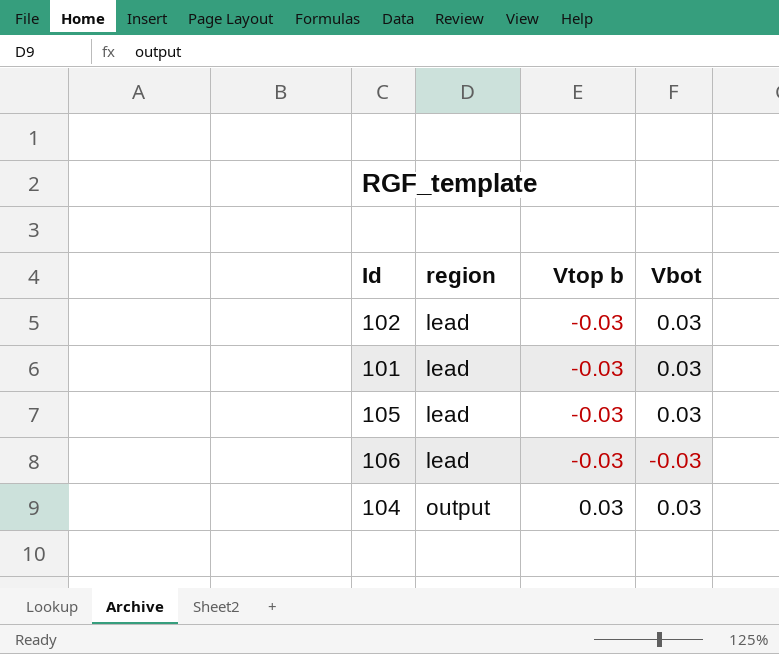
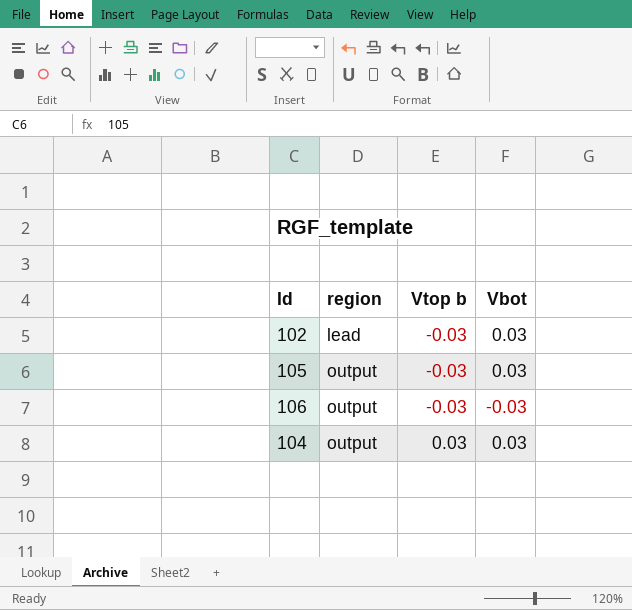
row 101: lead | -0.03 | 0.03 -> none
105 | region: lead -> output
106 | region: lead -> output

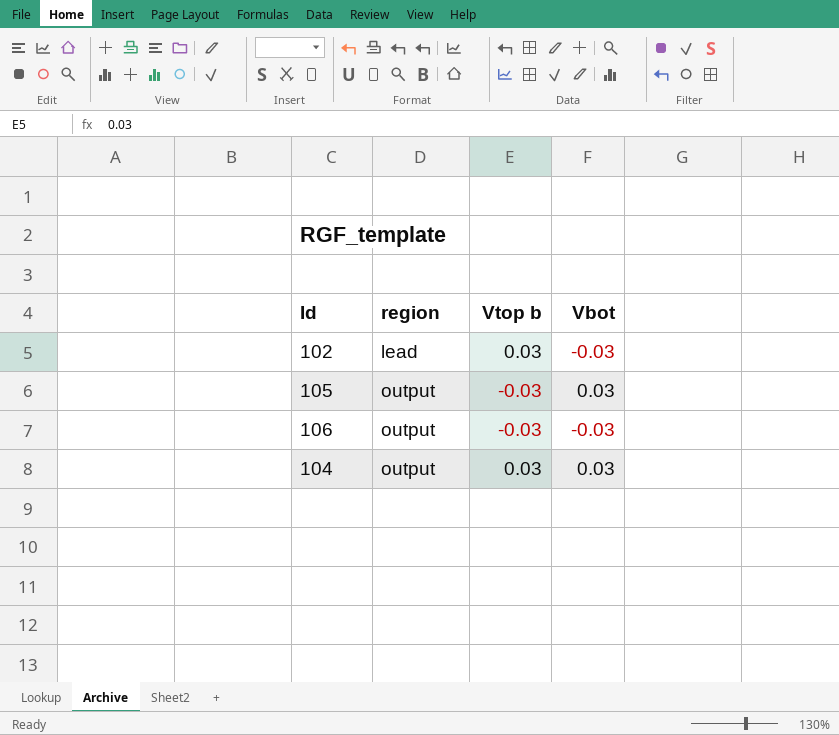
102 | Vtop b: -0.03 -> 0.03
102 | Vbot: 0.03 -> -0.03

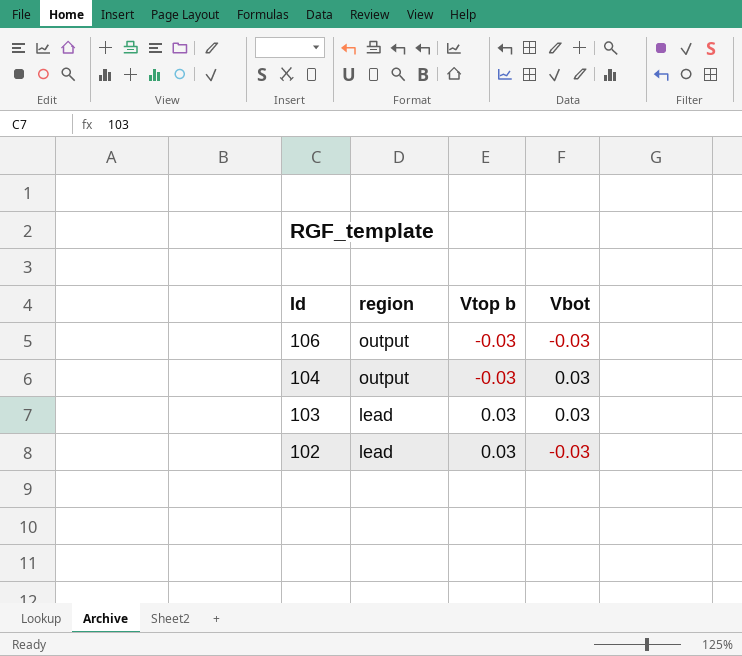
row order: region ascending -> Id descending
row 105: output | -0.03 | 0.03 -> none
104 | Vtop b: 0.03 -> -0.03
row 103: none -> lead | 0.03 | 0.03

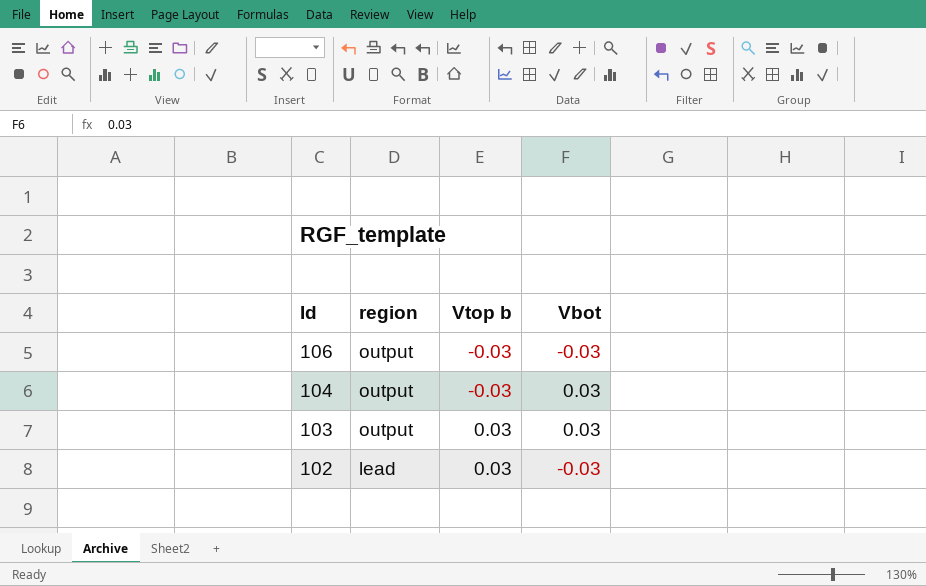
103 | region: lead -> output

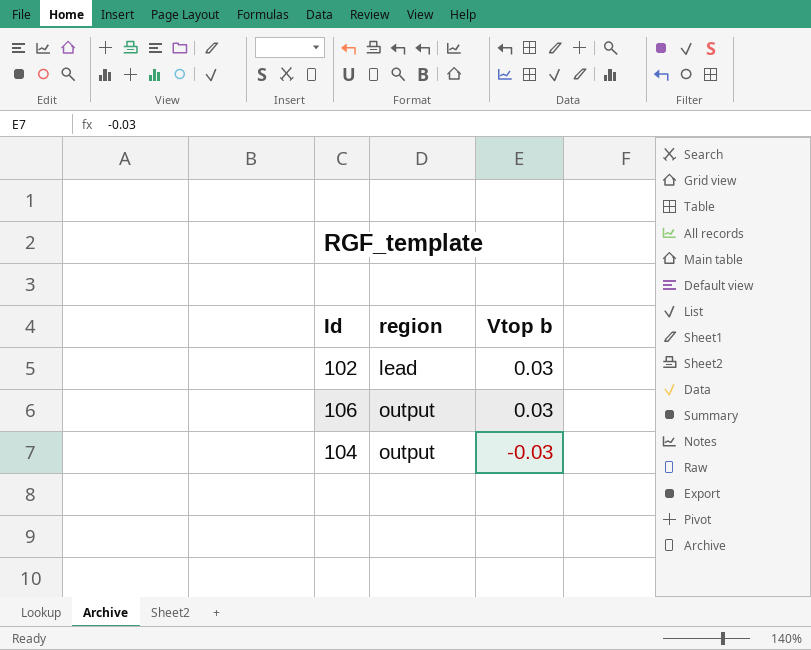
row order: Id descending -> region ascending
column Vbot | position: 4 -> none
row 103: output | 0.03 | 0.03 -> none
106 | Vtop b: -0.03 -> 0.03

